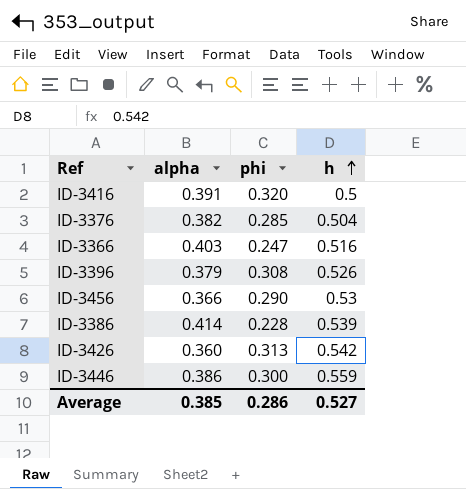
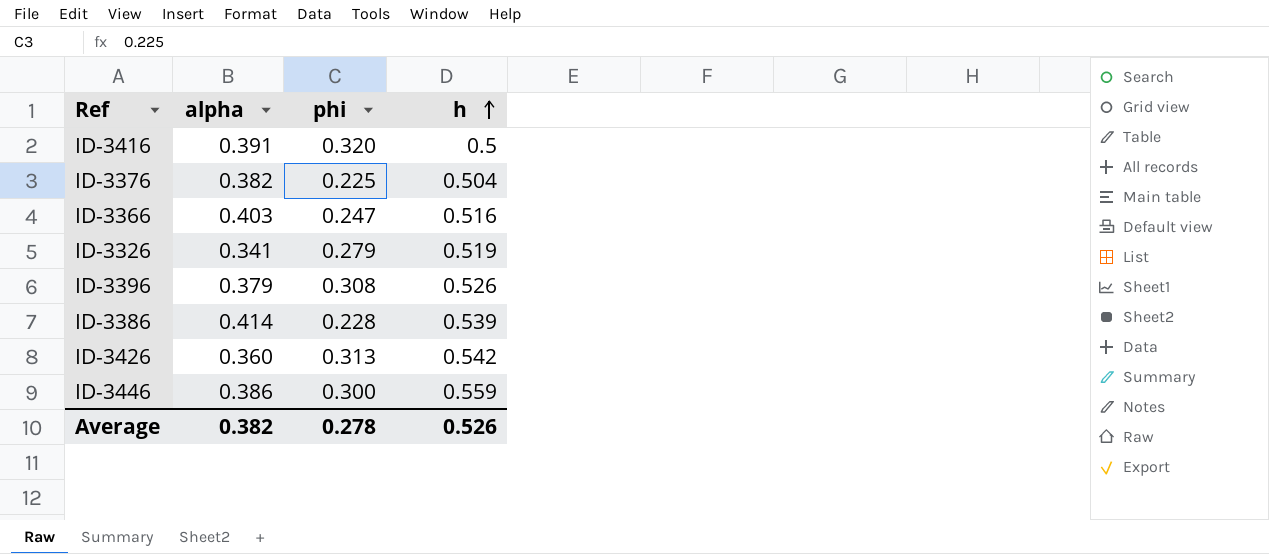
row ID-3456: 0.366 | 0.290 | 0.53 -> none
ID-3376 | phi: 0.285 -> 0.225
row ID-3326: none -> 0.341 | 0.279 | 0.519
Average | alpha: 0.385 -> 0.382
Average | phi: 0.286 -> 0.278
Average | h: 0.527 -> 0.526

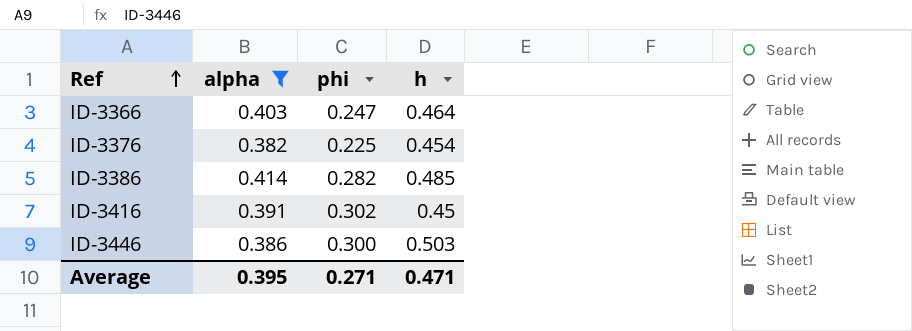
filter: none -> alpha >= 0.382
row order: h ascending -> Ref ascending
ID-3366 | h: 0.516 -> 0.464
ID-3376 | h: 0.504 -> 0.454
ID-3386 | phi: 0.228 -> 0.282
ID-3386 | h: 0.539 -> 0.485
ID-3416 | phi: 0.320 -> 0.302
ID-3416 | h: 0.5 -> 0.45
ID-3446 | h: 0.559 -> 0.503
Average | alpha: 0.382 -> 0.395
Average | phi: 0.278 -> 0.271
Average | h: 0.526 -> 0.471

